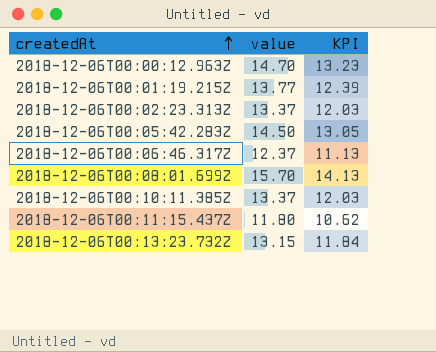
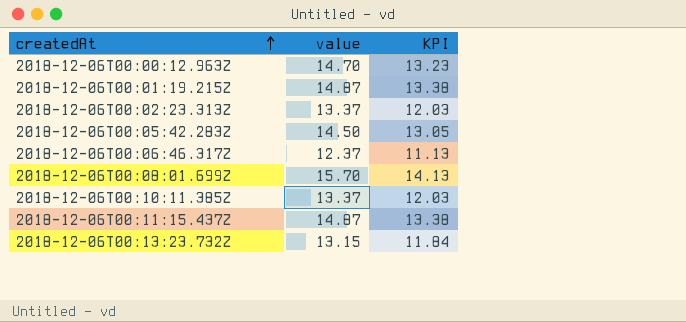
2018-12-06T00:01:19.215Z | value: 13.77 -> 14.87
2018-12-06T00:01:19.215Z | KPI: 12.39 -> 13.38
2018-12-06T00:11:15.437Z | value: 11.80 -> 14.87
2018-12-06T00:11:15.437Z | KPI: 10.62 -> 13.38

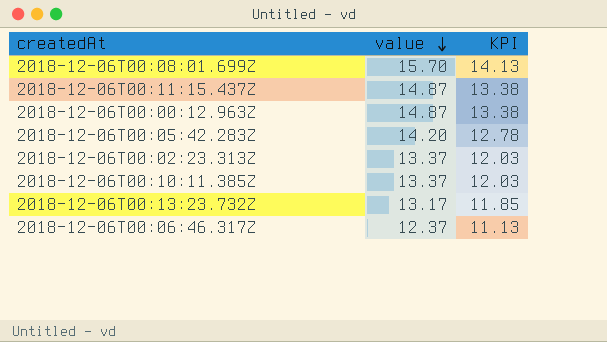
row order: createdAt ascending -> value descending
row 2018-12-06T00:01:19.215Z: 14.87 | 13.38 -> none
2018-12-06T00:00:12.963Z | value: 14.70 -> 14.87
2018-12-06T00:00:12.963Z | KPI: 13.23 -> 13.38
2018-12-06T00:05:42.283Z | value: 14.50 -> 14.20
2018-12-06T00:05:42.283Z | KPI: 13.05 -> 12.78
2018-12-06T00:13:23.732Z | value: 13.15 -> 13.17
2018-12-06T00:13:23.732Z | KPI: 11.84 -> 11.85

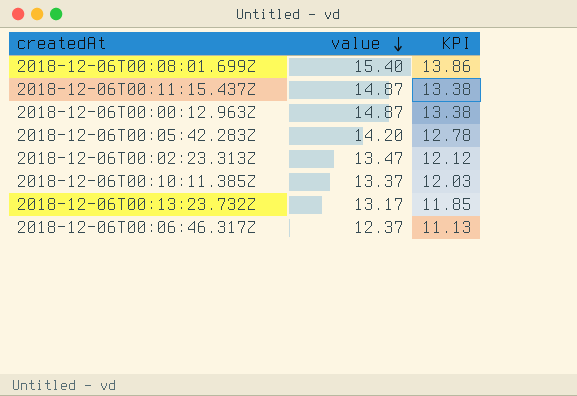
2018-12-06T00:08:01.699Z | value: 15.70 -> 15.40
2018-12-06T00:08:01.699Z | KPI: 14.13 -> 13.86
2018-12-06T00:02:23.313Z | value: 13.37 -> 13.47
2018-12-06T00:02:23.313Z | KPI: 12.03 -> 12.12

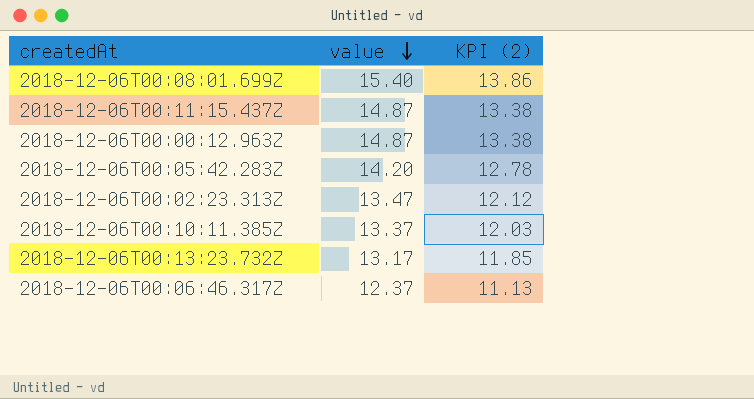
column name: KPI -> KPI (2)

